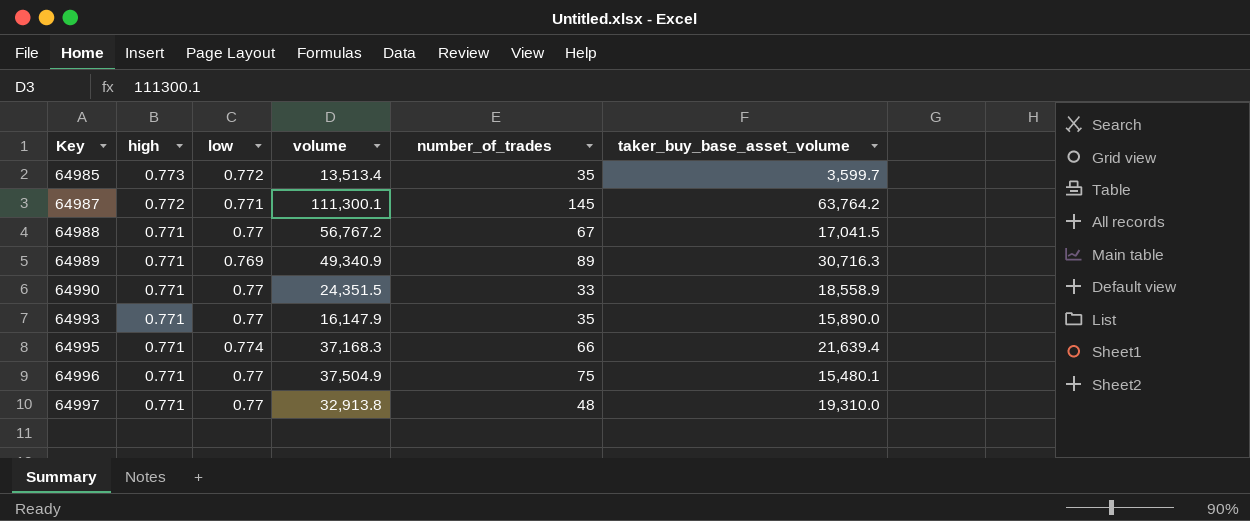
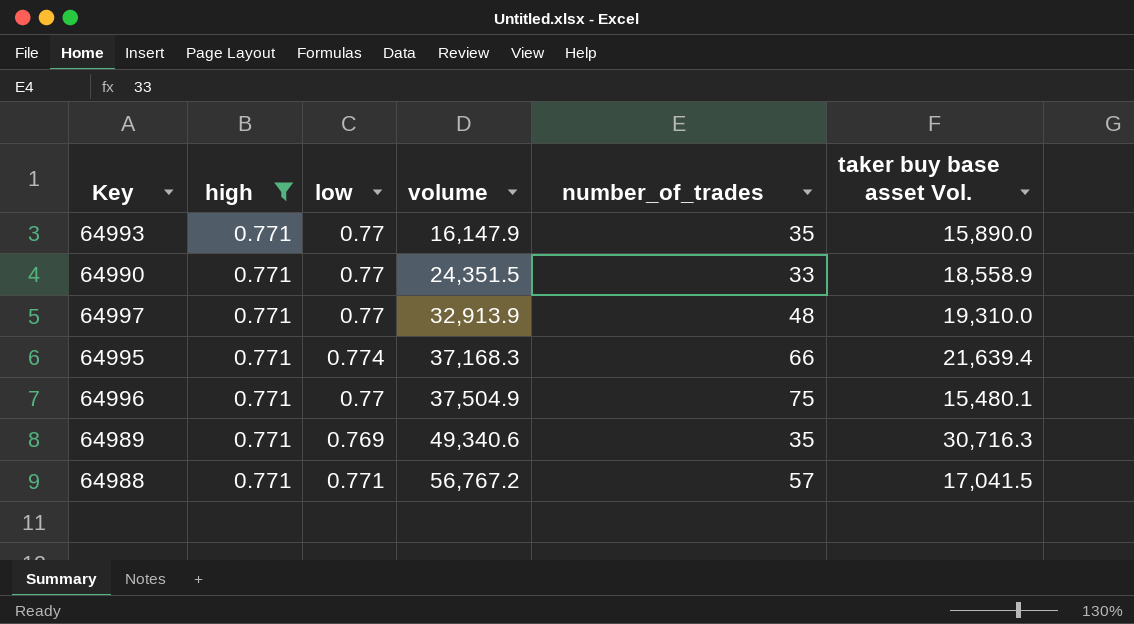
filter: none -> high = 0.771
row order: Key ascending -> volume ascending
column name: taker_buy_base_asset_volume -> taker buy base asset Vol.
64997 | volume: 32,913.8 -> 32,913.9
64989 | volume: 49,340.9 -> 49,340.6
64989 | number_of_trades: 89 -> 35
64988 | low: 0.77 -> 0.771
64988 | number_of_trades: 67 -> 57

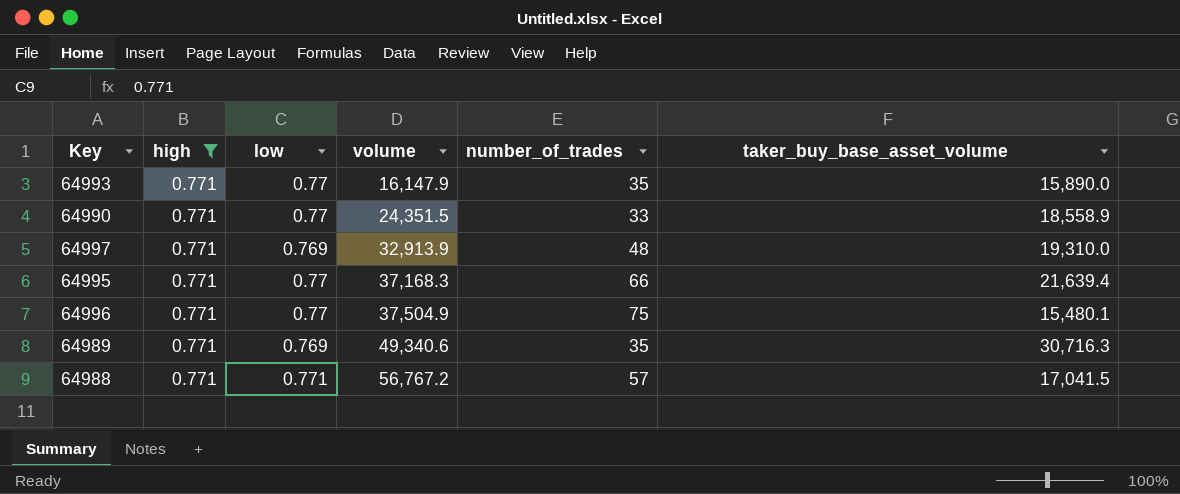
column name: taker buy base asset Vol. -> taker_buy_base_asset_volume
64997 | low: 0.77 -> 0.769
64995 | low: 0.774 -> 0.77

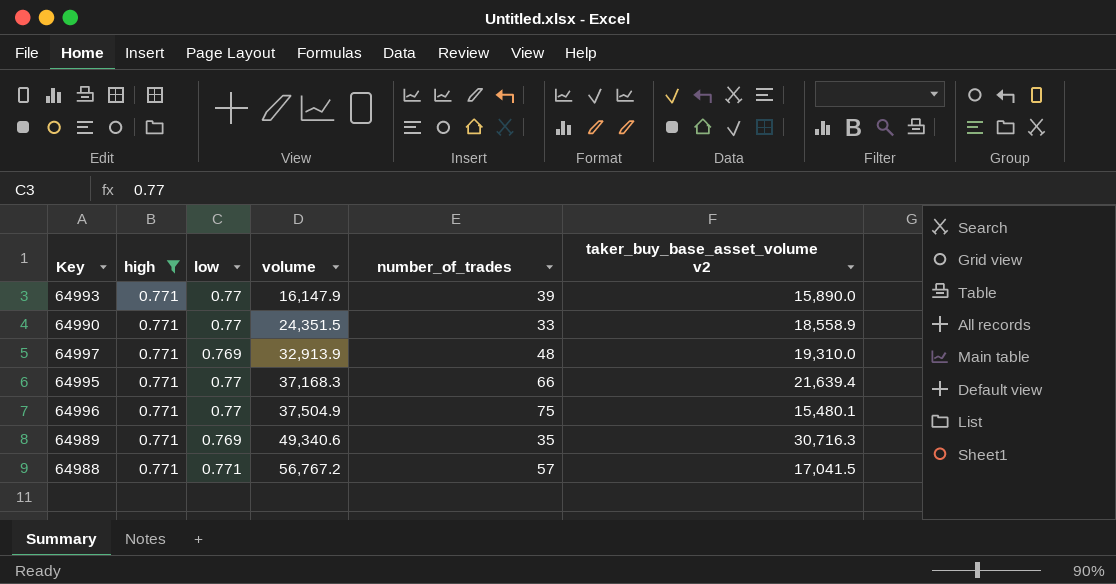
column name: taker_buy_base_asset_volume -> taker_buy_base_asset_volume v2
64993 | number_of_trades: 35 -> 39

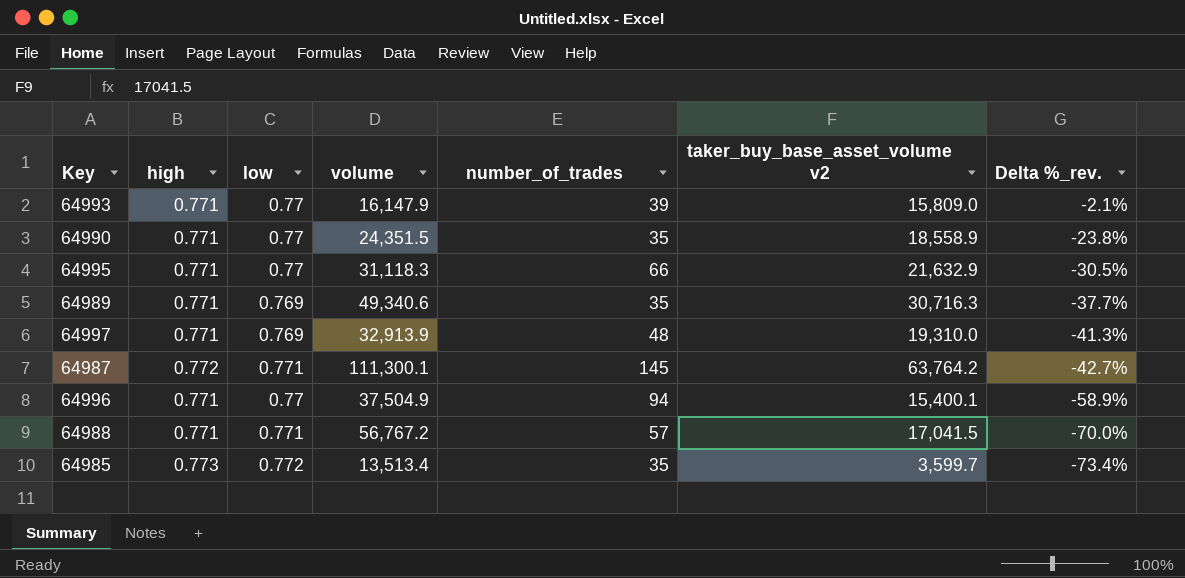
filter: high = 0.771 -> none
row order: volume ascending -> Delta %_rev. descending
column Delta %_rev. | formula: none -> ([taker_buy_base_asset_volume v2] - [volume]) / [volume]
64993 | taker_buy_base_asset_volume v2: 15,890.0 -> 15,809.0
64990 | number_of_trades: 33 -> 35
64995 | volume: 37,168.3 -> 31,118.3
64995 | taker_buy_base_asset_volume v2: 21,639.4 -> 21,632.9
64996 | number_of_trades: 75 -> 94
64996 | taker_buy_base_asset_volume v2: 15,480.1 -> 15,400.1

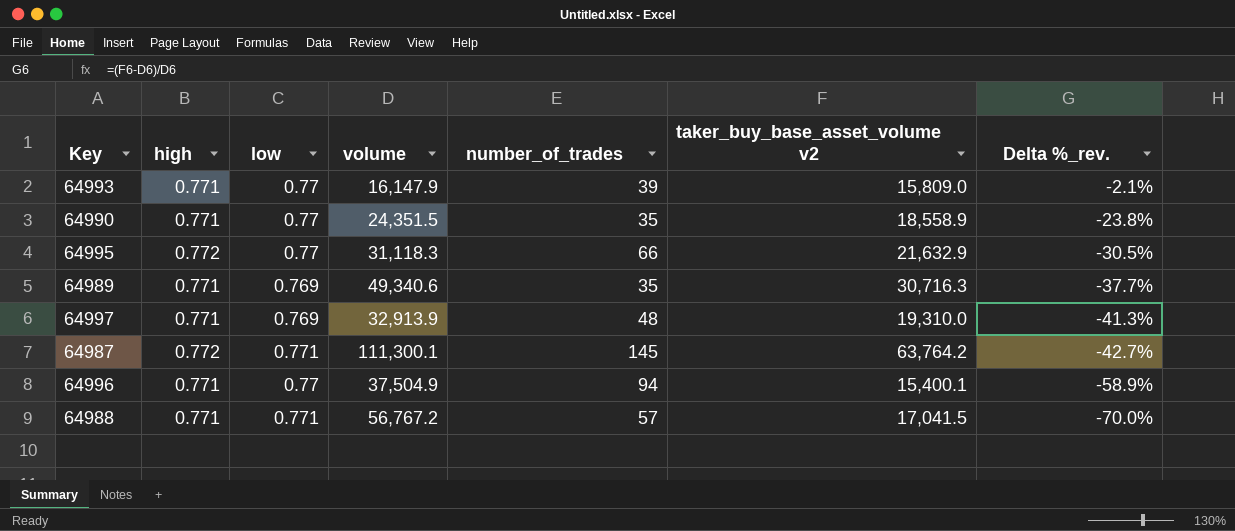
row 64985: 0.773 | 0.772 | 13,513.4 | 35 | 3,599.7 | -73.4% -> none
64995 | high: 0.771 -> 0.772

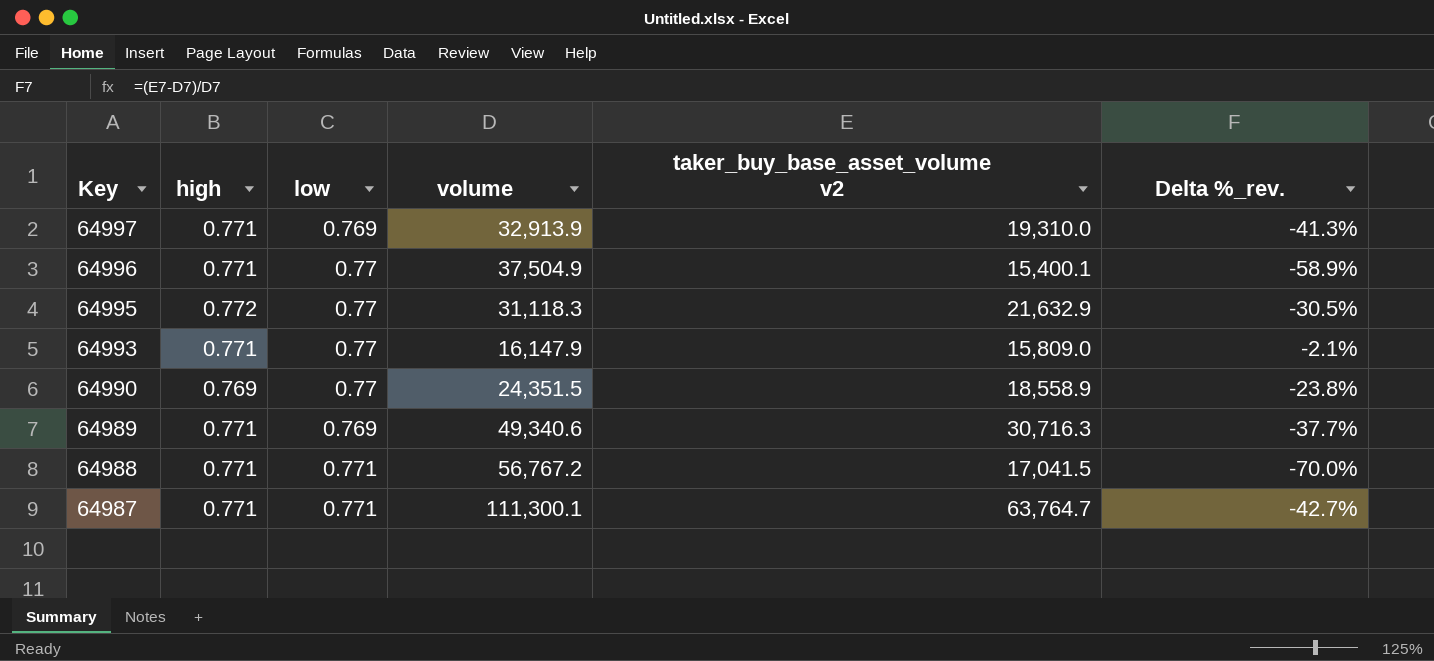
row order: Delta %_rev. descending -> Key descending
column number_of_trades | position: 5 -> none
64990 | high: 0.771 -> 0.769
64987 | high: 0.772 -> 0.771
64987 | taker_buy_base_asset_volume v2: 63,764.2 -> 63,764.7

